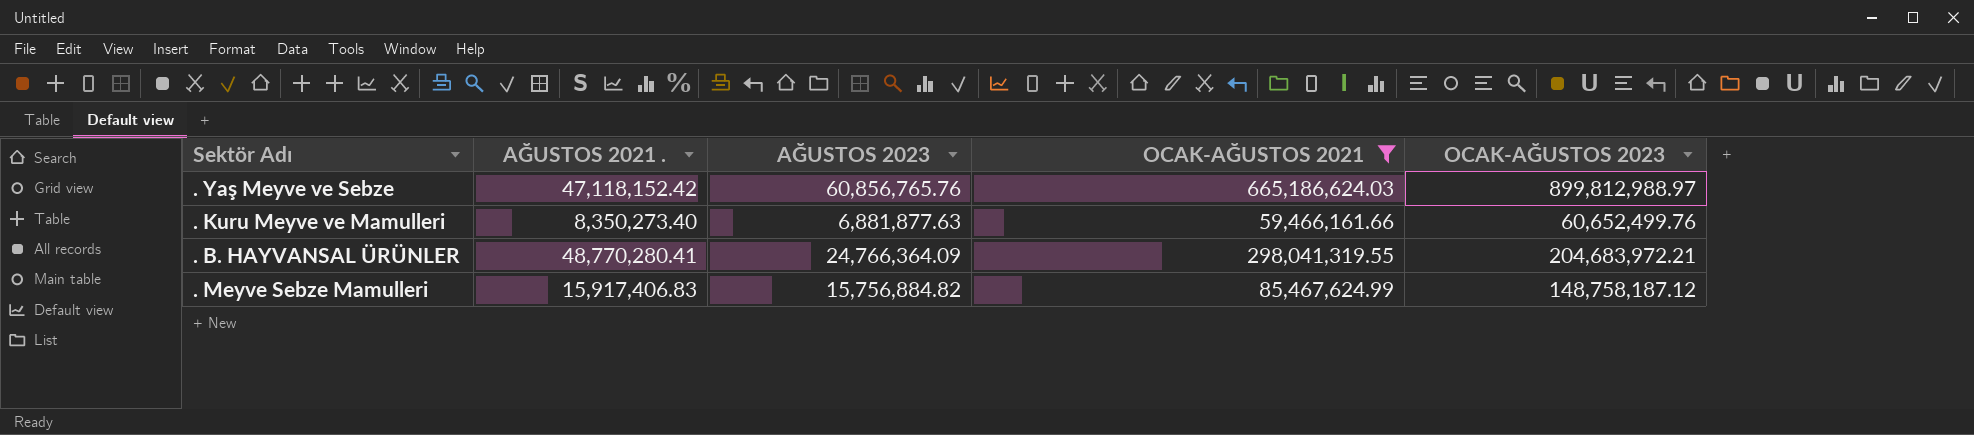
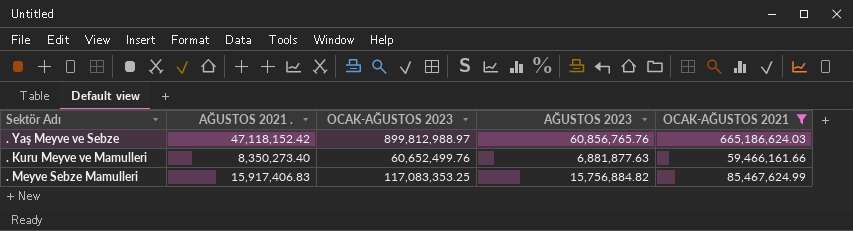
column OCAK-AĞUSTOS 2023 | position: 5 -> 3
row . B. HAYVANSAL ÜRÜNLER: 48,770,280.41 | 24,766,364.09 | 298,041,319.55 | 204,683,972.21 -> none
. Meyve Sebze Mamulleri | OCAK-AĞUSTOS 2023: 148,758,187.12 -> 117,083,353.25

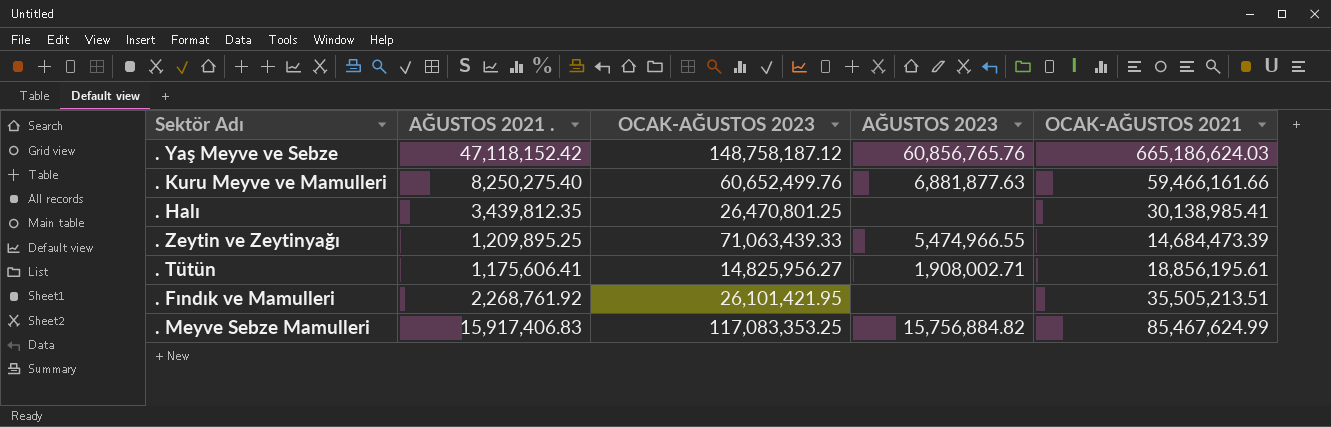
filter: OCAK-AĞUSTOS 2021 >= 59,466,161.66 -> none
. Yaş Meyve ve Sebze | OCAK-AĞUSTOS 2023: 899,812,988.97 -> 148,758,187.12
. Kuru Meyve ve Mamulleri | AĞUSTOS 2021 .: 8,350,273.40 -> 8,250,275.40

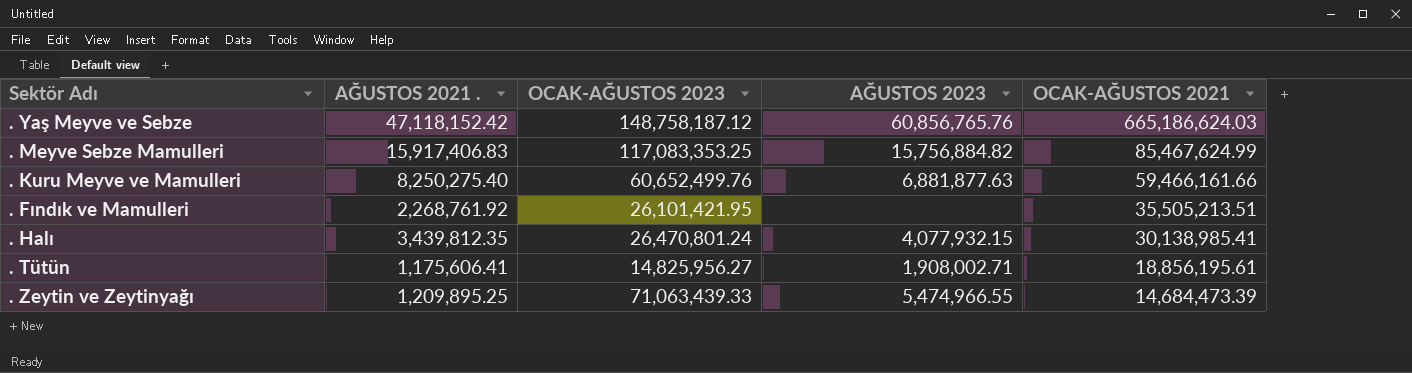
row order: none -> OCAK-AĞUSTOS 2021 descending
. Halı | OCAK-AĞUSTOS 2023: 26,470,801.25 -> 26,470,801.24
. Halı | AĞUSTOS 2023: none -> 4,077,932.15

